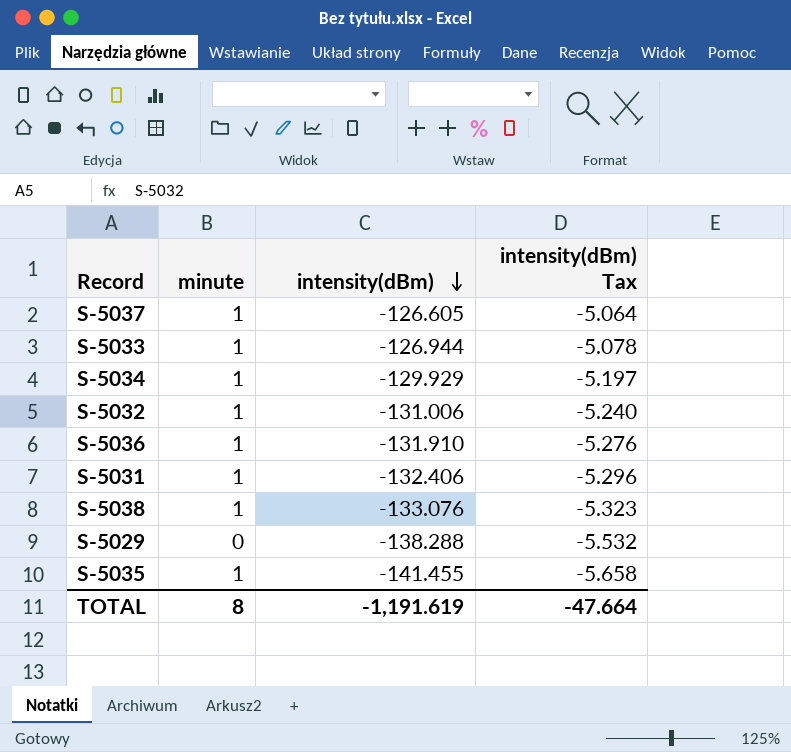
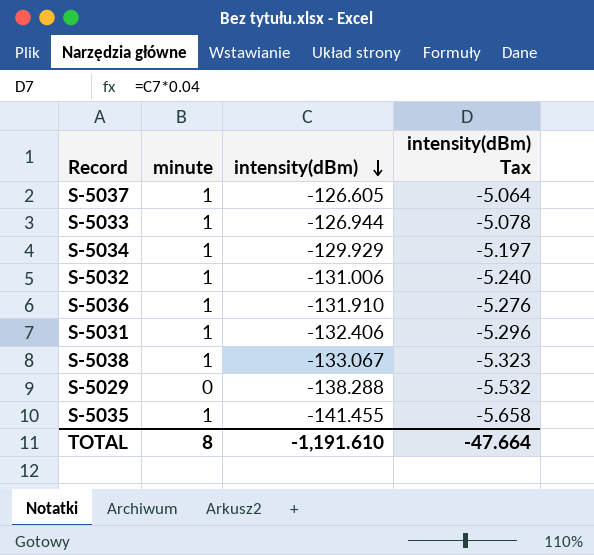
S-5038 | intensity(dBm): -133.076 -> -133.067
TOTAL | intensity(dBm): -1,191.619 -> -1,191.610

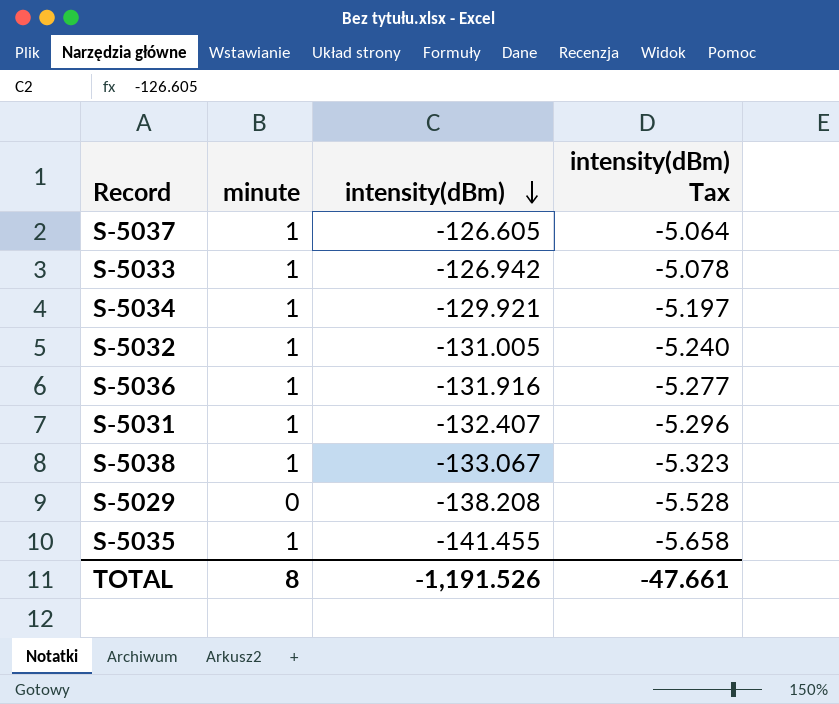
S-5033 | intensity(dBm): -126.944 -> -126.942
S-5034 | intensity(dBm): -129.929 -> -129.921
S-5032 | intensity(dBm): -131.006 -> -131.005
S-5036 | intensity(dBm): -131.910 -> -131.916
S-5036 | intensity(dBm) Tax: -5.276 -> -5.277
S-5031 | intensity(dBm): -132.406 -> -132.407
S-5029 | intensity(dBm): -138.288 -> -138.208
S-5029 | intensity(dBm) Tax: -5.532 -> -5.528
TOTAL | intensity(dBm): -1,191.610 -> -1,191.526
TOTAL | intensity(dBm) Tax: -47.664 -> -47.661

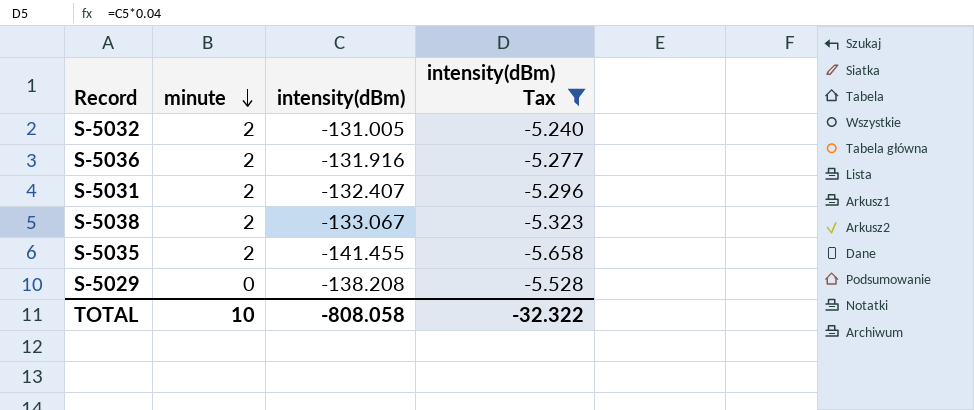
filter: none -> intensity(dBm) Tax <= -5.240
row order: intensity(dBm) descending -> minute descending
S-5032 | minute: 1 -> 2
S-5036 | minute: 1 -> 2
S-5031 | minute: 1 -> 2
S-5038 | minute: 1 -> 2
S-5035 | minute: 1 -> 2
TOTAL | minute: 8 -> 10
TOTAL | intensity(dBm): -1,191.526 -> -808.058
TOTAL | intensity(dBm) Tax: -47.661 -> -32.322

